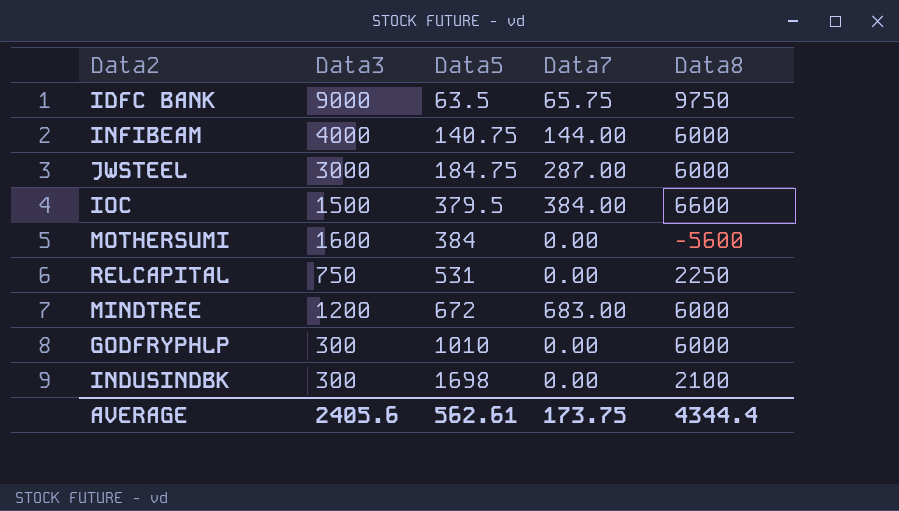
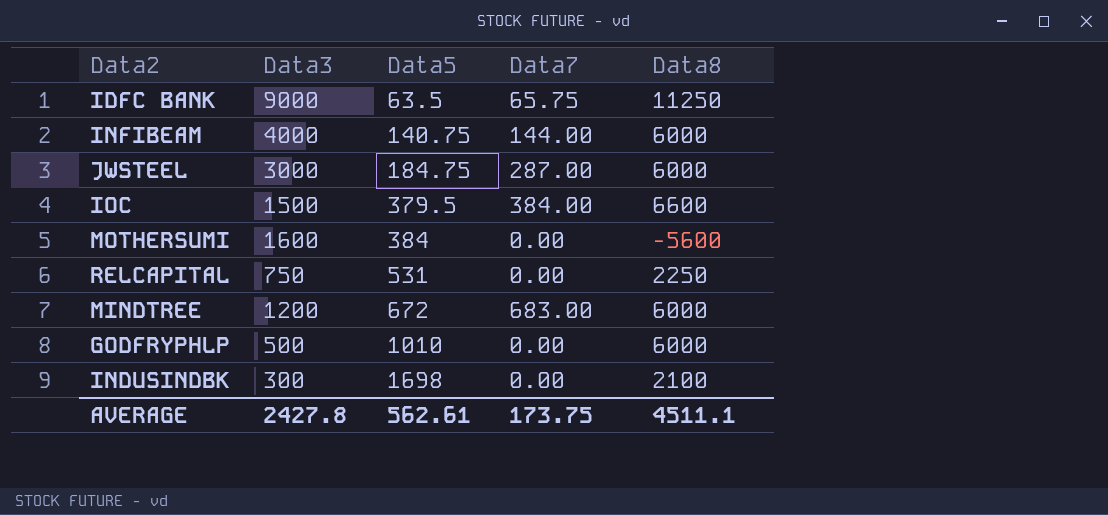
IDFC BANK | Data8: 9750 -> 11250
GODFRYPHLP | Data3: 300 -> 500
AVERAGE | Data3: 2405.6 -> 2427.8
AVERAGE | Data8: 4344.4 -> 4511.1

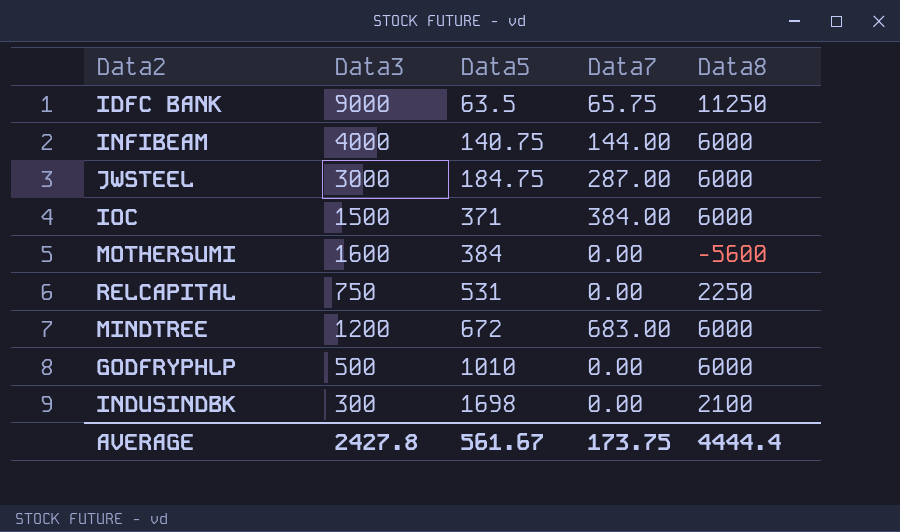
IOC | Data5: 379.5 -> 371
IOC | Data8: 6600 -> 6000
AVERAGE | Data5: 562.61 -> 561.67
AVERAGE | Data8: 4511.1 -> 4444.4

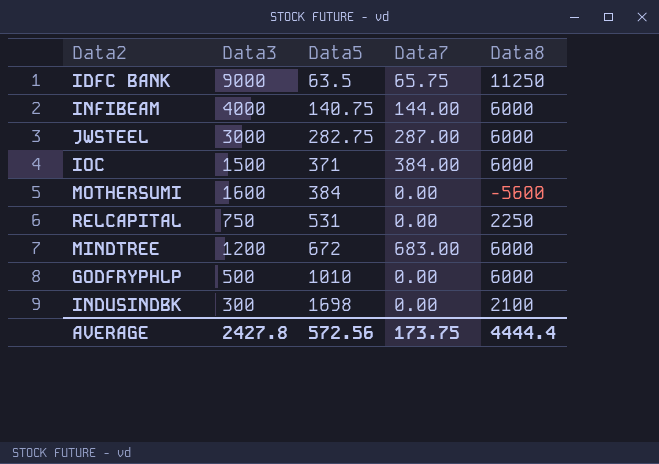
JWSTEEL | Data5: 184.75 -> 282.75
AVERAGE | Data5: 561.67 -> 572.56

